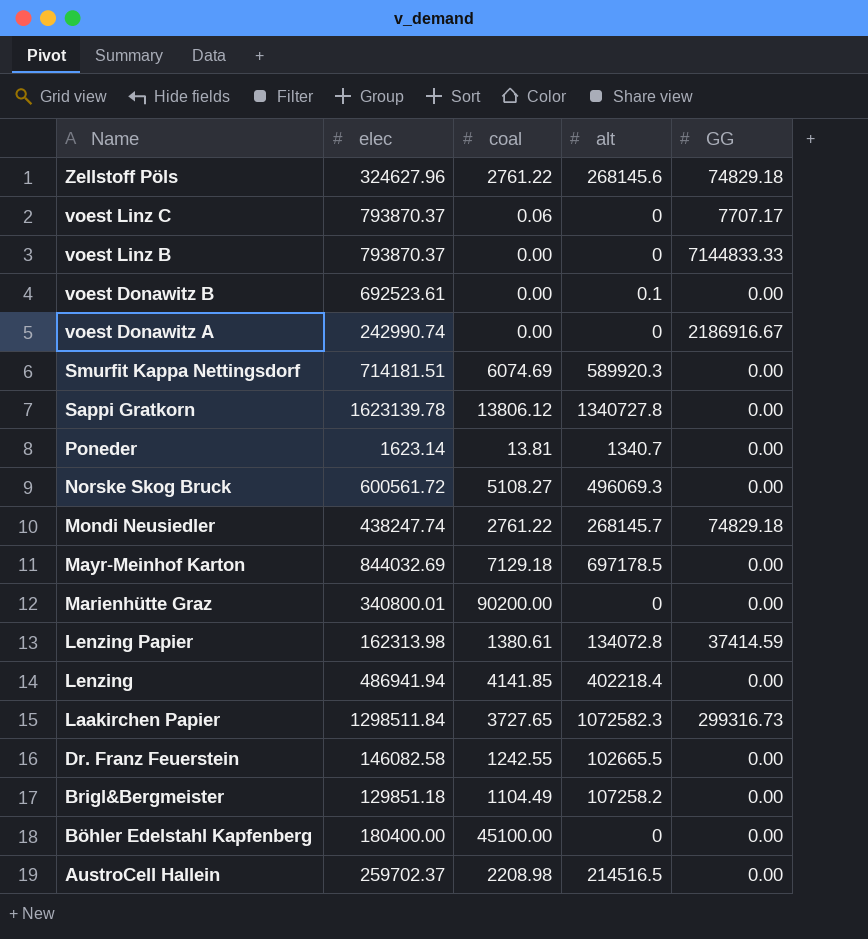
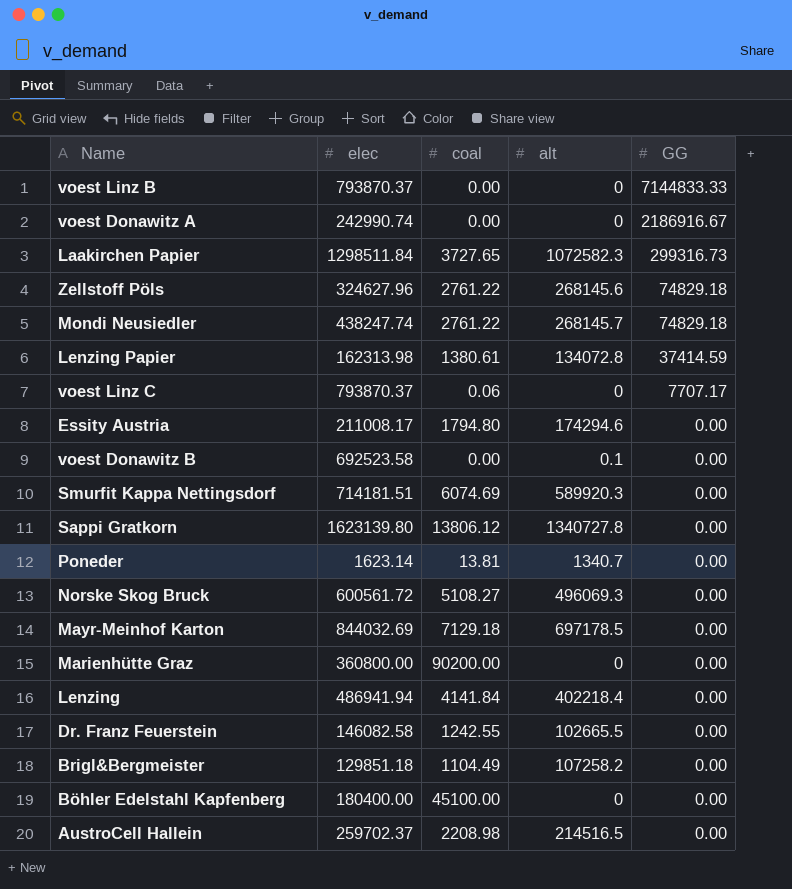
row order: Name descending -> GG descending
row Essity Austria: none -> 211008.17 | 1794.80 | 174294.6 | 0.00
voest Donawitz B | elec: 692523.61 -> 692523.58
Sappi Gratkorn | elec: 1623139.78 -> 1623139.80
Marienhütte Graz | elec: 340800.01 -> 360800.00
Lenzing | coal: 4141.85 -> 4141.84

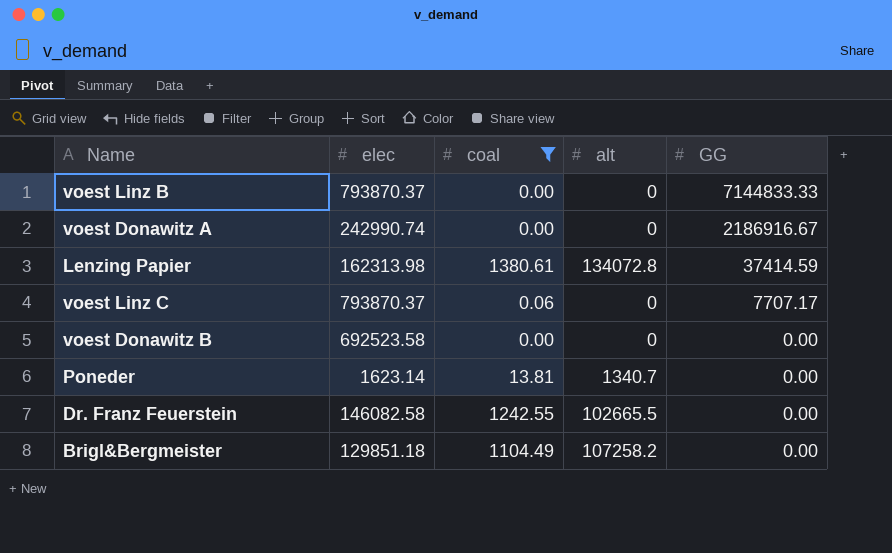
filter: none -> coal <= 1380.61
voest Donawitz B | alt: 0.1 -> 0

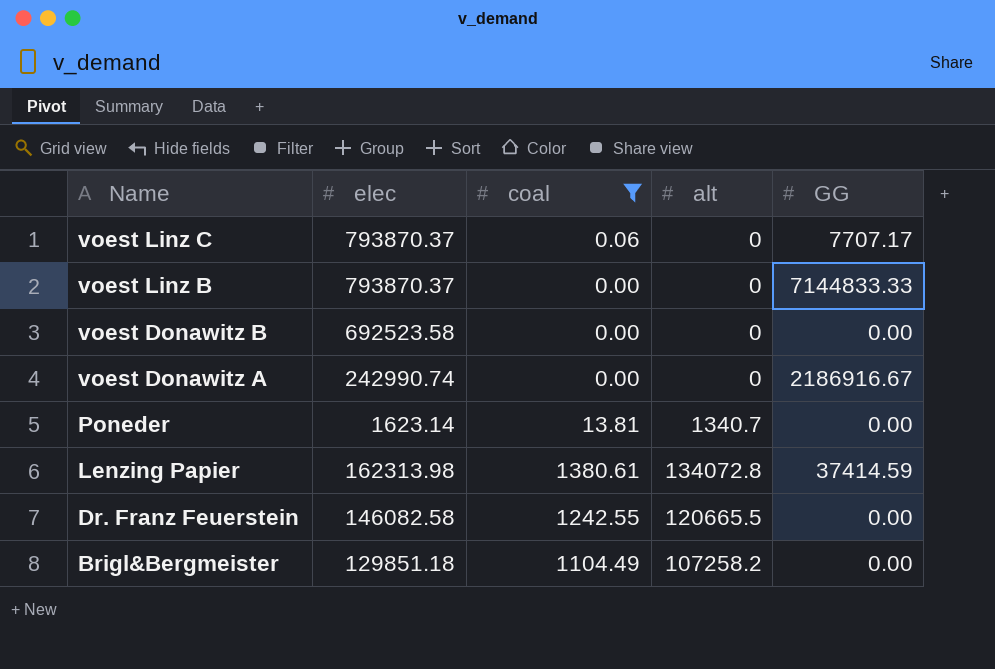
row order: GG descending -> Name descending
Dr. Franz Feuerstein | alt: 102665.5 -> 120665.5

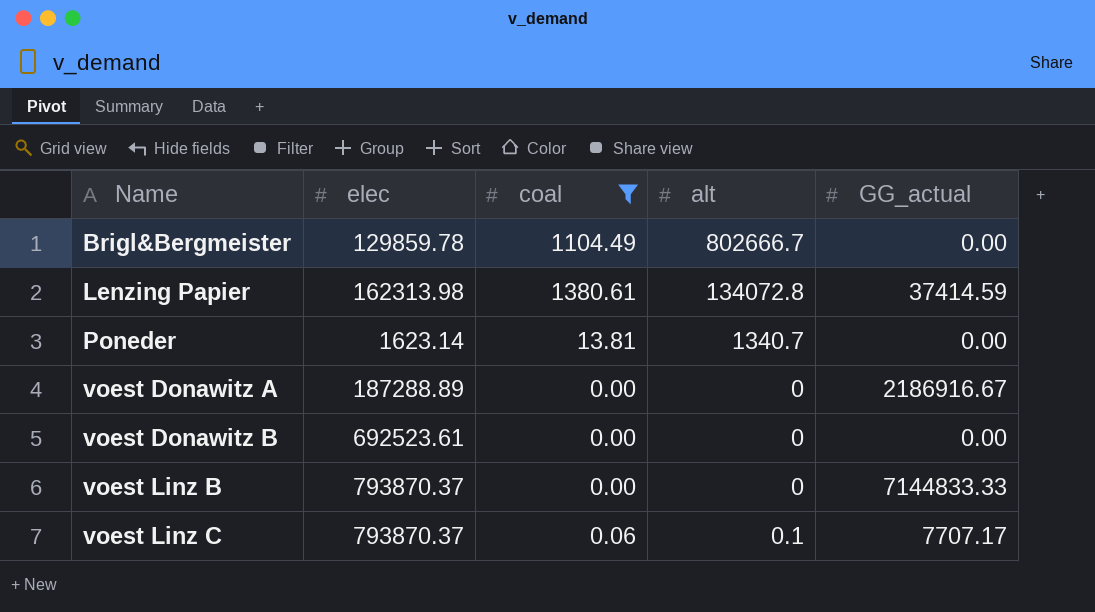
row order: Name descending -> Name ascending
column name: GG -> GG_actual
row Dr. Franz Feuerstein: 146082.58 | 1242.55 | 120665.5 | 0.00 -> none
Brigl&Bergmeister | elec: 129851.18 -> 129859.78
Brigl&Bergmeister | alt: 107258.2 -> 802666.7
voest Donawitz A | elec: 242990.74 -> 187288.89
voest Donawitz B | elec: 692523.58 -> 692523.61
voest Linz C | alt: 0 -> 0.1

